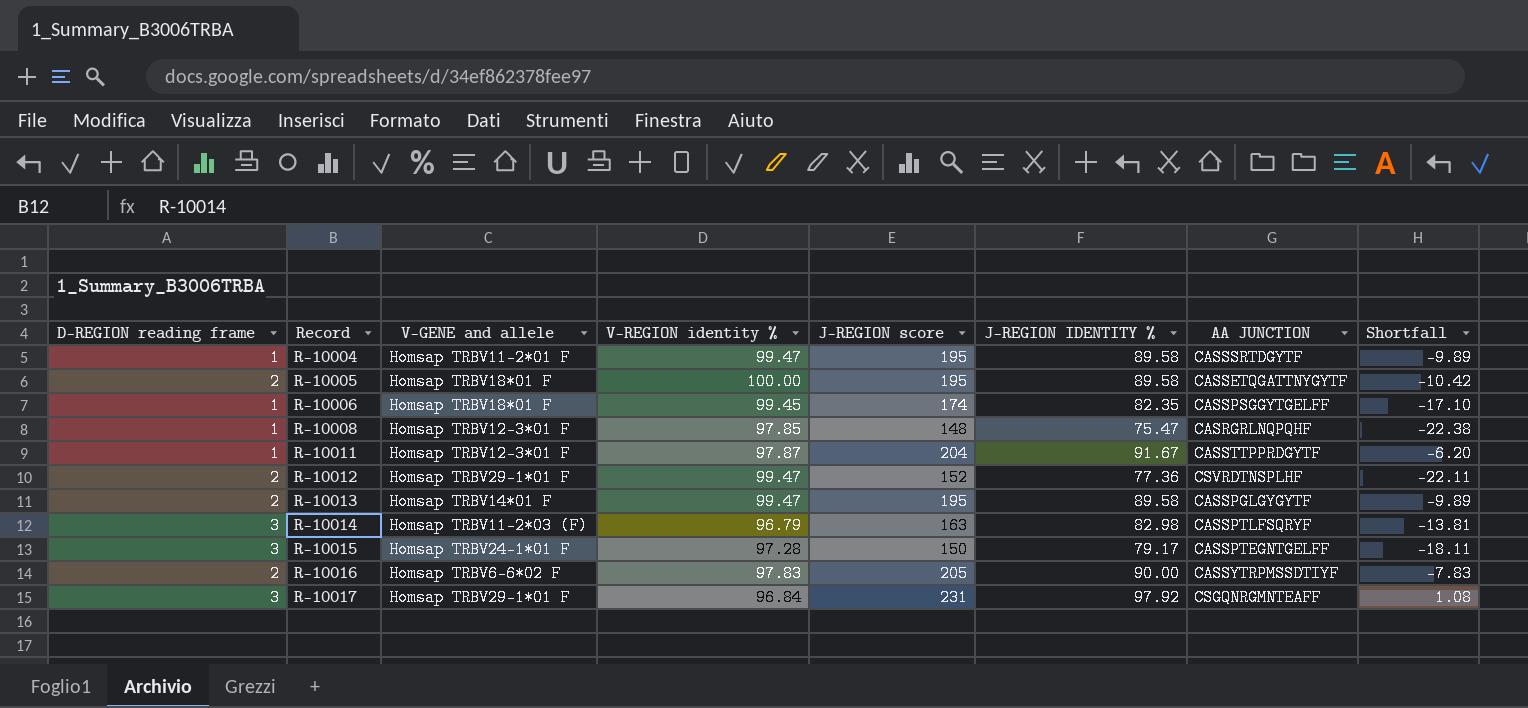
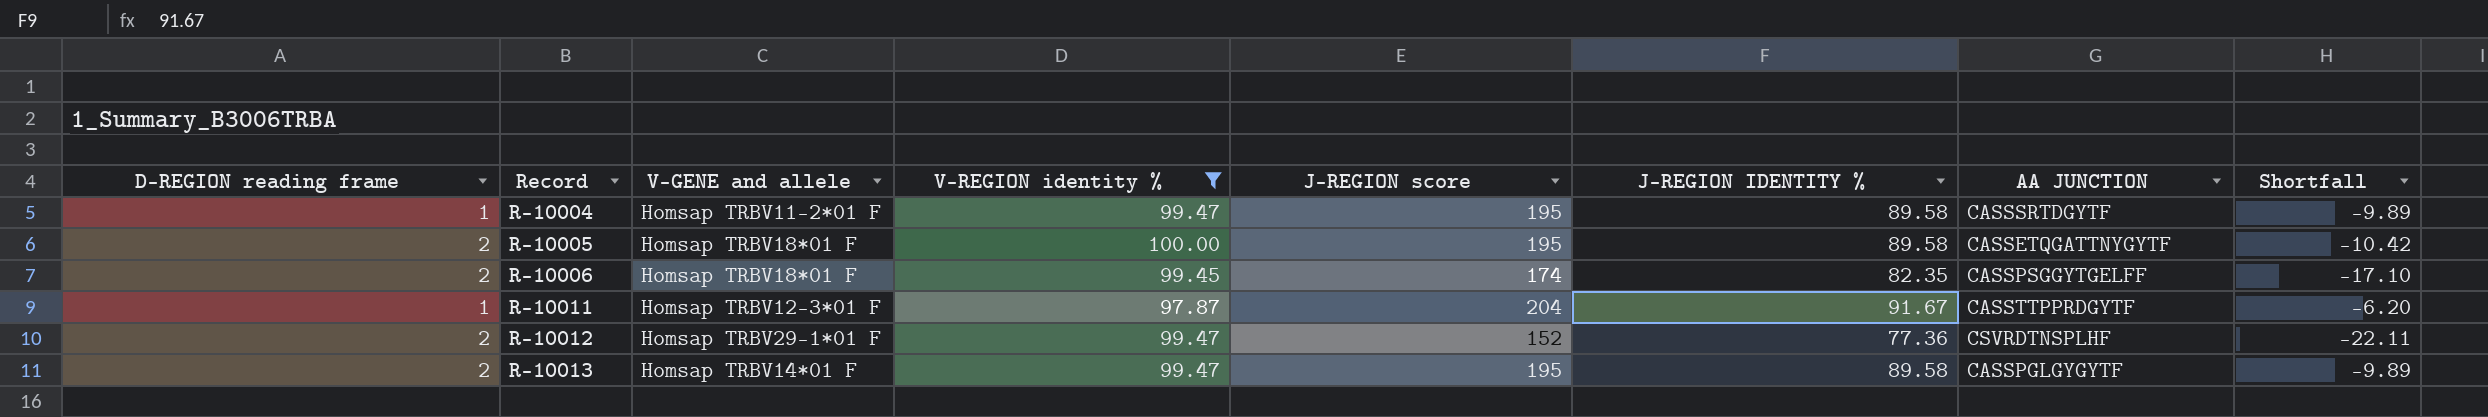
filter: none -> V-REGION identity % >= 97.87
R-10006 | D-REGION reading frame: 1 -> 2

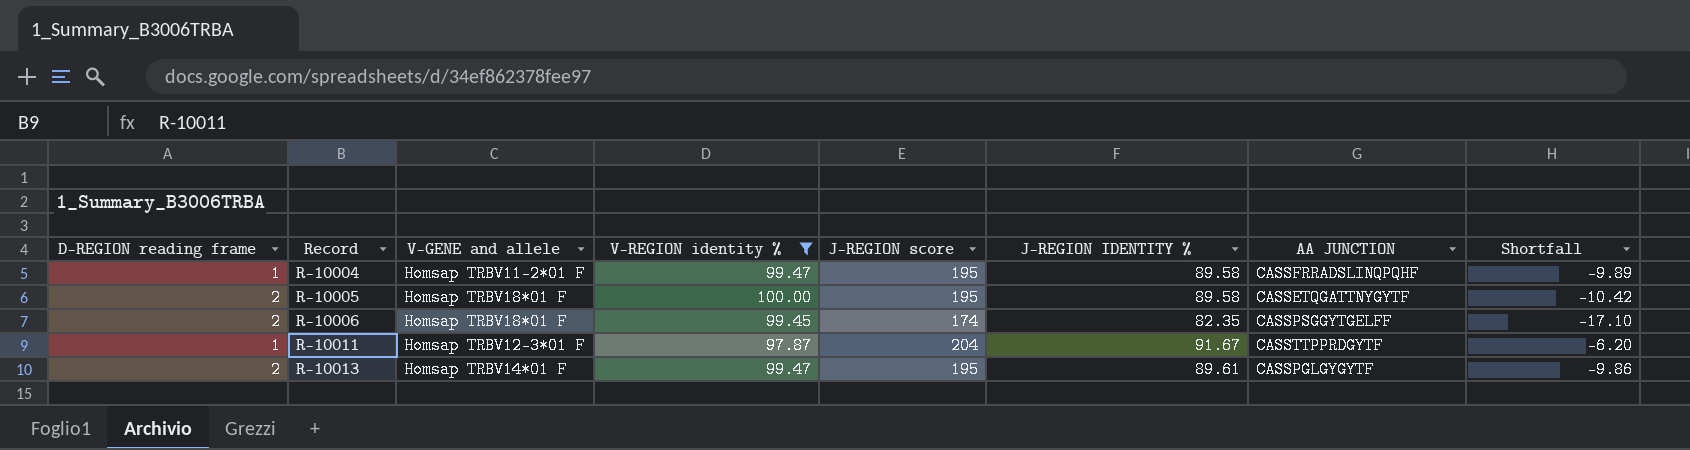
row R-10012: 2 | Homsap TRBV29-1*01 F | 99.47 | 152 | 77.36 | CSVRDTNSPLHF | -22.11 -> none
R-10004 | AA JUNCTION: CASSSRTDGYTF -> CASSFRRADSLINQPQHF
R-10013 | J-REGION IDENTITY %: 89.58 -> 89.61
R-10013 | Shortfall: -9.89 -> -9.86

